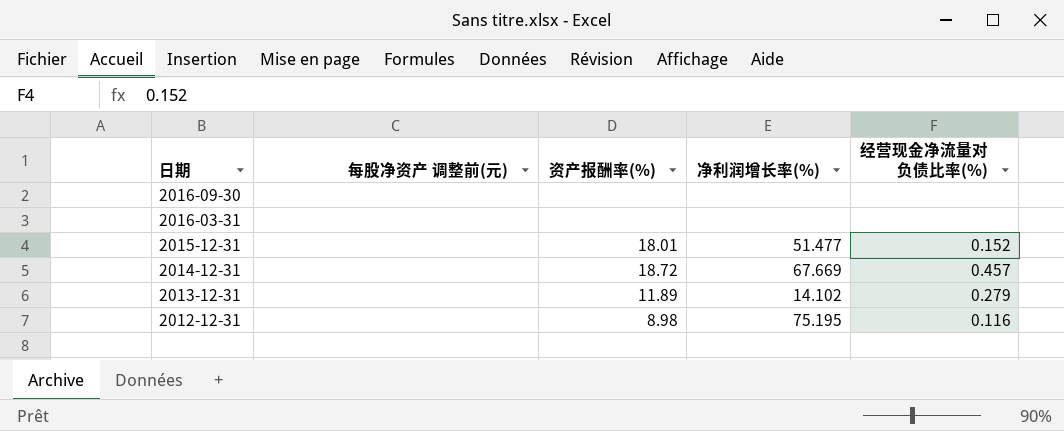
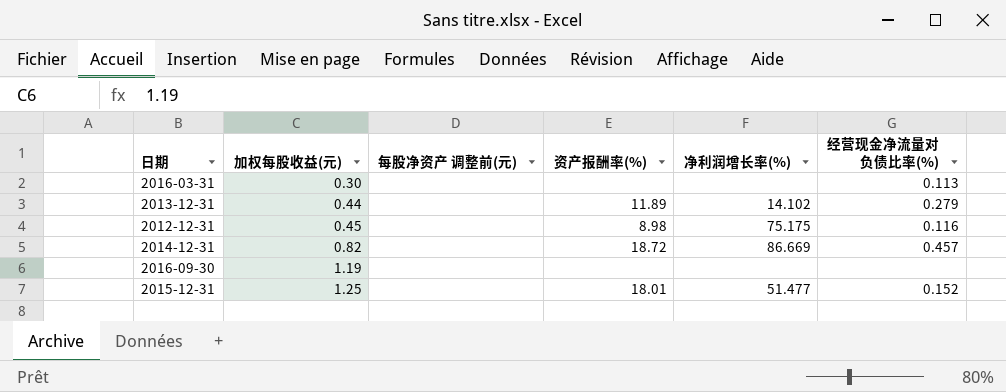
row order: 日期 descending -> 加权每股收益(元) ascending
column 加权每股收益(元) | position: none -> 2
2016-03-31 | 经营现金净流量对负债比率(%): none -> 0.113
2012-12-31 | 净利润增长率(%): 75.195 -> 75.175
2014-12-31 | 净利润增长率(%): 67.669 -> 86.669

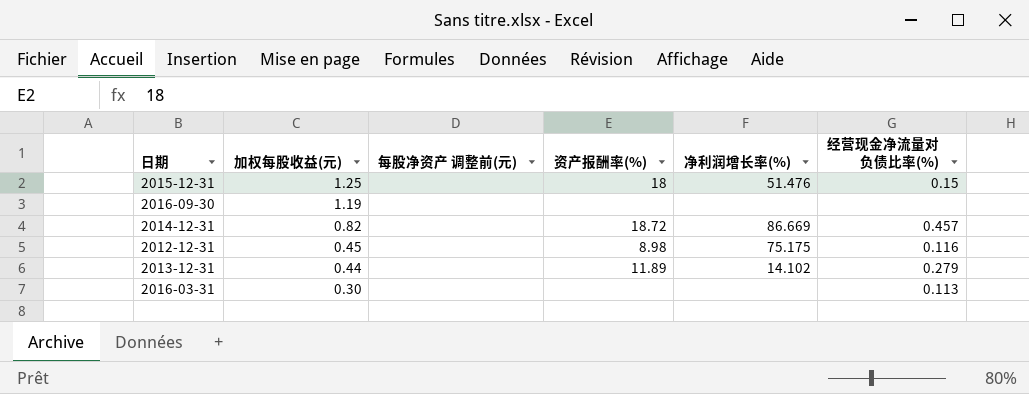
row order: 加权每股收益(元) ascending -> 加权每股收益(元) descending
2015-12-31 | 资产报酬率(%): 18.01 -> 18
2015-12-31 | 净利润增长率(%): 51.477 -> 51.476
2015-12-31 | 经营现金净流量对负债比率(%): 0.152 -> 0.15

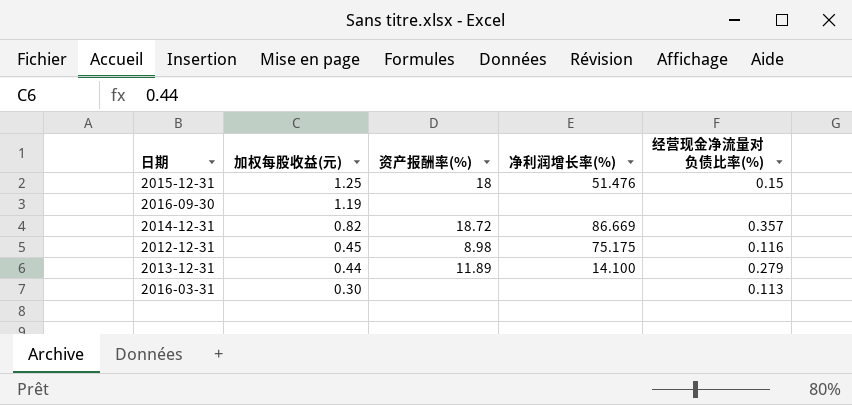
column 每股净资产 调整前(元) | position: 3 -> none
2014-12-31 | 经营现金净流量对负债比率(%): 0.457 -> 0.357
2013-12-31 | 净利润增长率(%): 14.102 -> 14.100

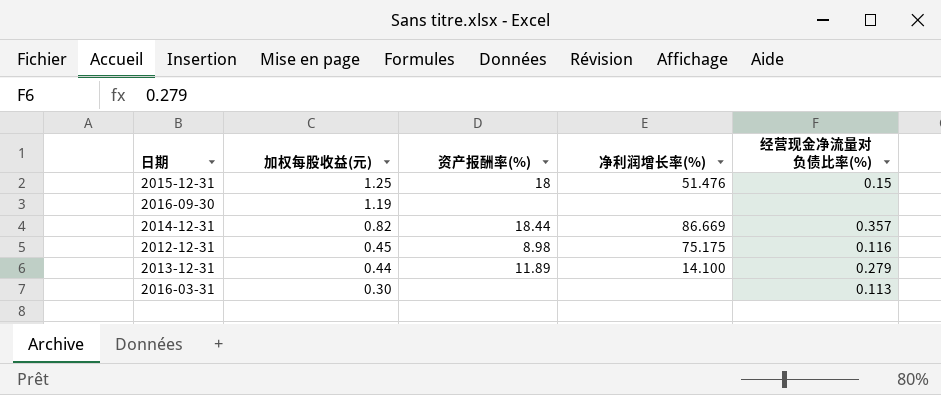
2014-12-31 | 资产报酬率(%): 18.72 -> 18.44

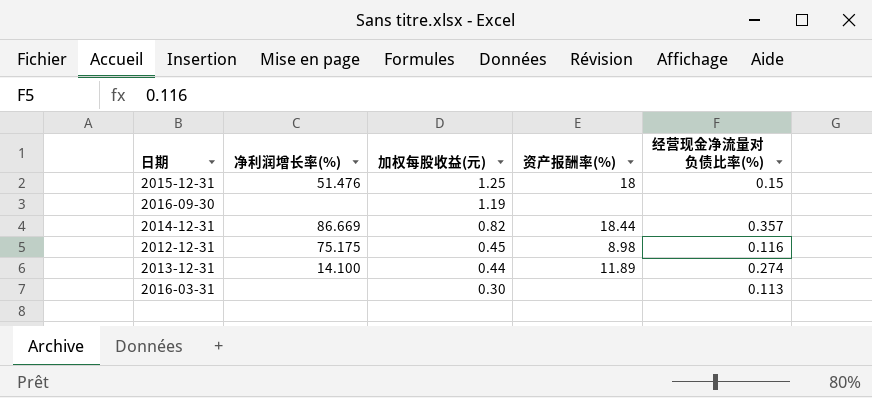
column 净利润增长率(%) | position: 4 -> 2
2013-12-31 | 经营现金净流量对负债比率(%): 0.279 -> 0.274

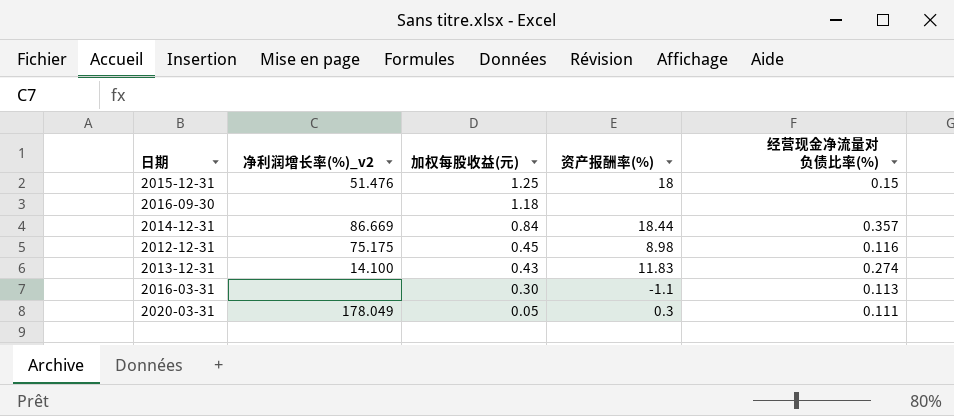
column name: 净利润增长率(%) -> 净利润增长率(%)_v2
2016-09-30 | 加权每股收益(元): 1.19 -> 1.18
2014-12-31 | 加权每股收益(元): 0.82 -> 0.84
2013-12-31 | 加权每股收益(元): 0.44 -> 0.43
2013-12-31 | 资产报酬率(%): 11.89 -> 11.83
2016-03-31 | 资产报酬率(%): none -> -1.1
row 2020-03-31: none -> 178.049 | 0.05 | 0.3 | 0.111

